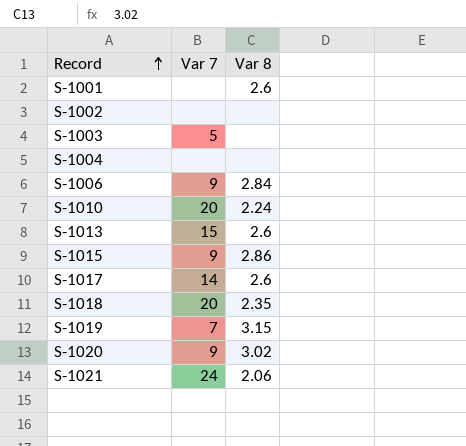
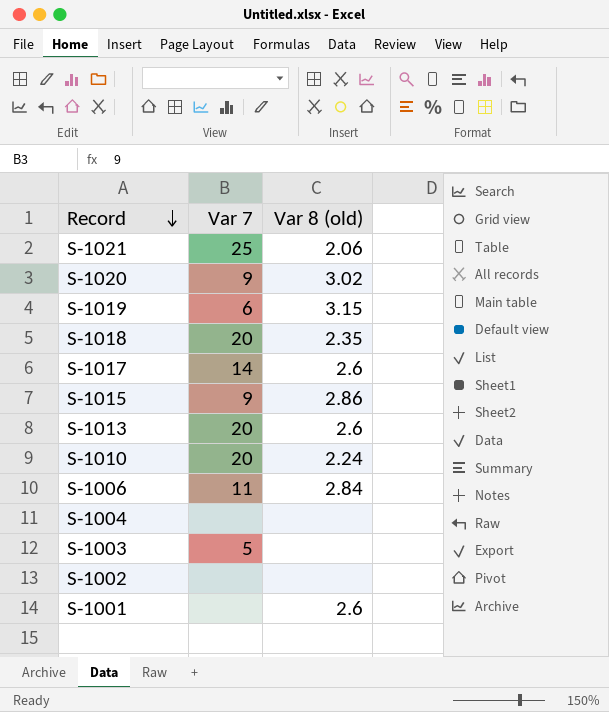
row order: Record ascending -> Record descending
column name: Var 8 -> Var 8 (old)
S-1021 | Var 7: 24 -> 25
S-1019 | Var 7: 7 -> 6
S-1013 | Var 7: 15 -> 20
S-1006 | Var 7: 9 -> 11

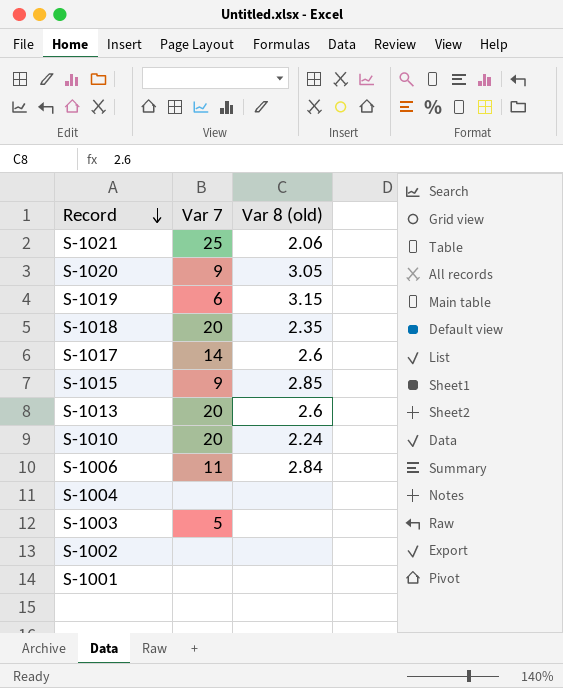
S-1020 | Var 8 (old): 3.02 -> 3.05
S-1015 | Var 8 (old): 2.86 -> 2.85
S-1001 | Var 8 (old): 2.6 -> none

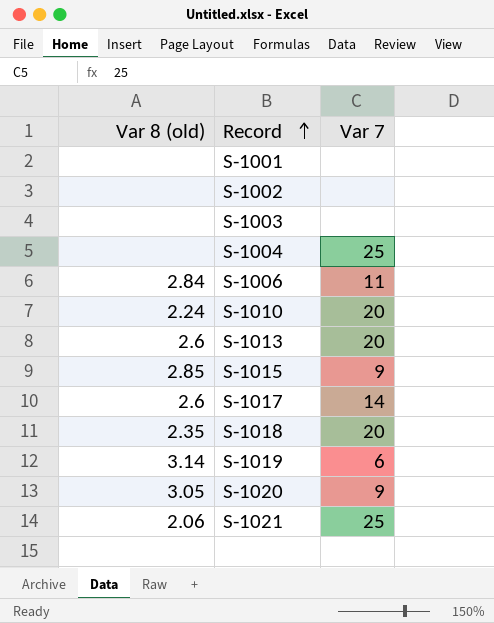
row order: Record descending -> Record ascending
column Var 8 (old) | position: 3 -> 1
S-1003 | Var 7: 5 -> none
S-1004 | Var 7: none -> 25
S-1019 | Var 8 (old): 3.15 -> 3.14

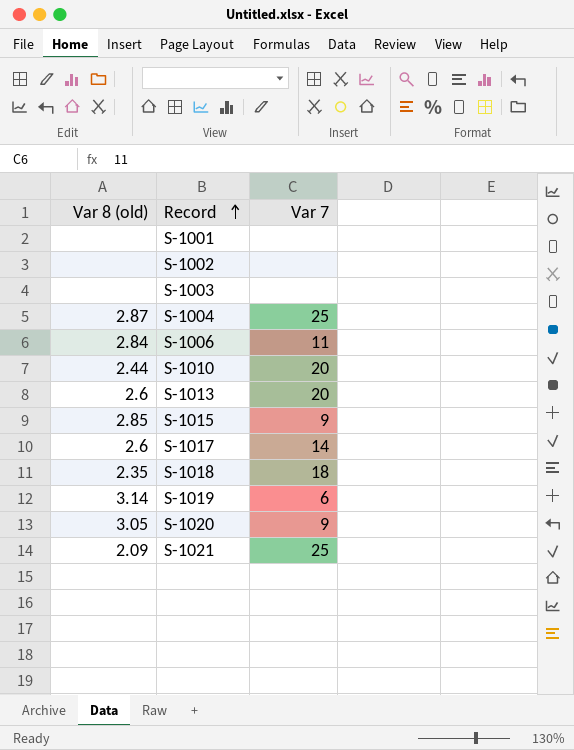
S-1004 | Var 8 (old): none -> 2.87
S-1010 | Var 8 (old): 2.24 -> 2.44
S-1018 | Var 7: 20 -> 18
S-1021 | Var 8 (old): 2.06 -> 2.09

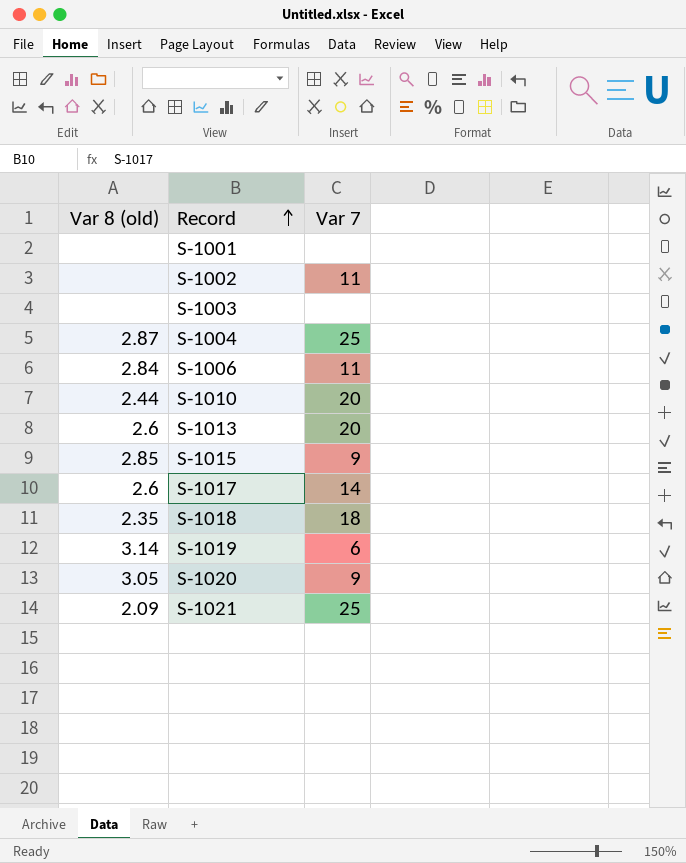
S-1002 | Var 7: none -> 11

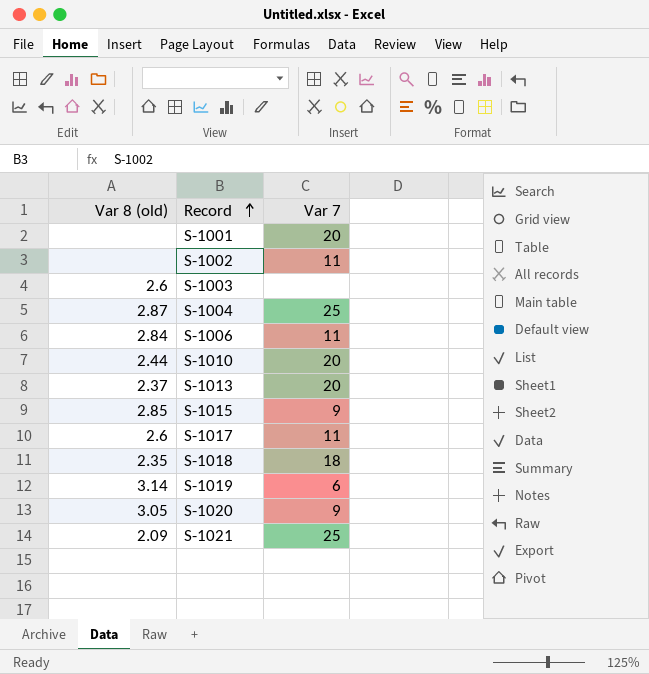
S-1001 | Var 7: none -> 20
S-1003 | Var 8 (old): none -> 2.6
S-1013 | Var 8 (old): 2.6 -> 2.37
S-1017 | Var 7: 14 -> 11

